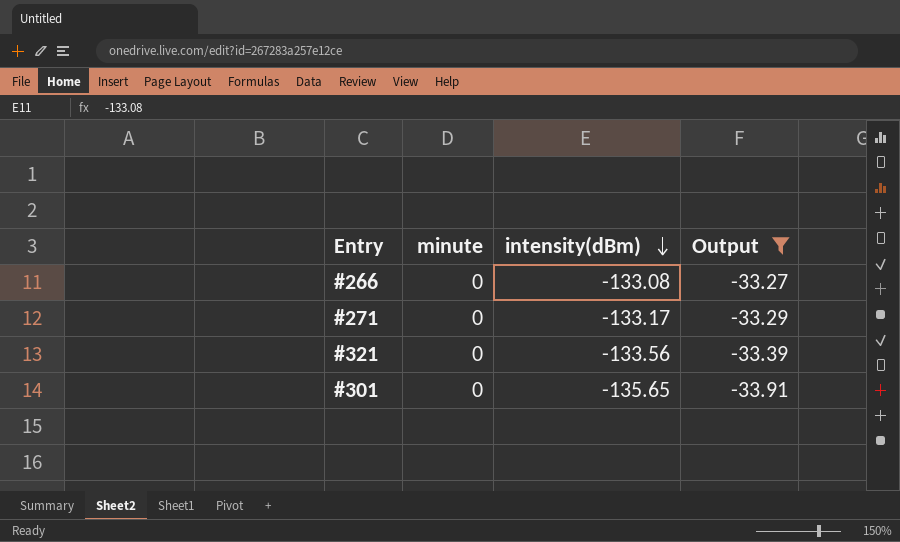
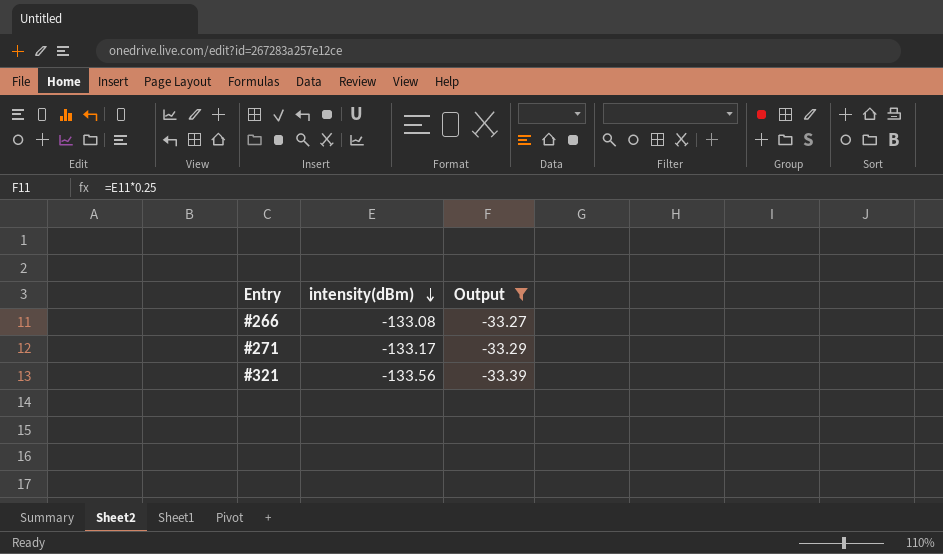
column minute | position: 2 -> none
row #301: 0 | -135.65 | -33.91 -> none

